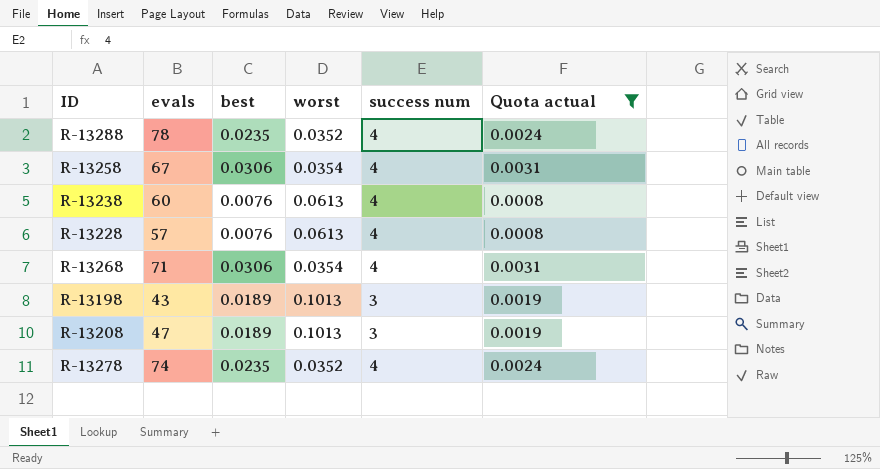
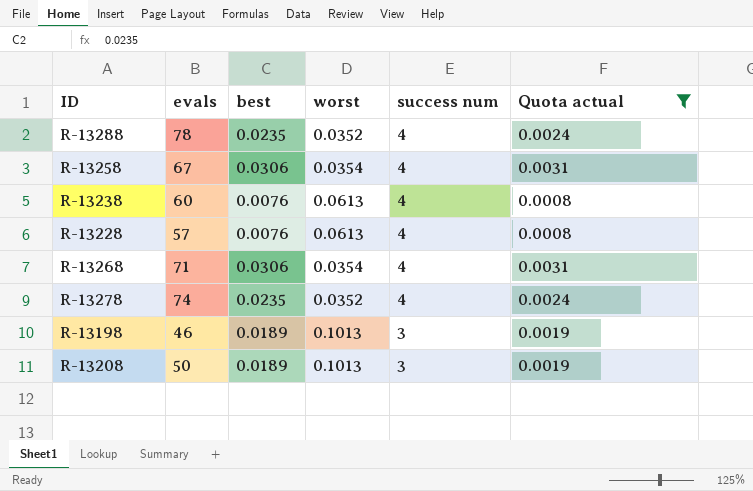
row order: none -> success num descending
R-13198 | evals: 43 -> 46
R-13208 | evals: 47 -> 50

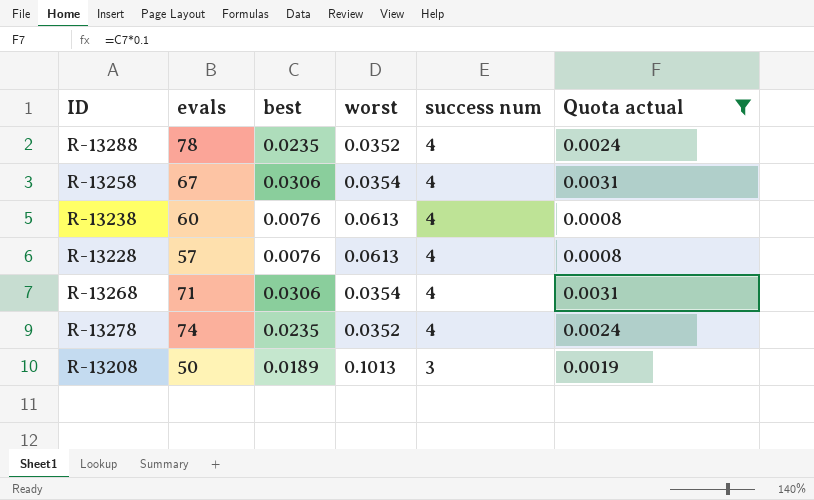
row R-13198: 46 | 0.0189 | 0.1013 | 3 | 0.0019 -> none

